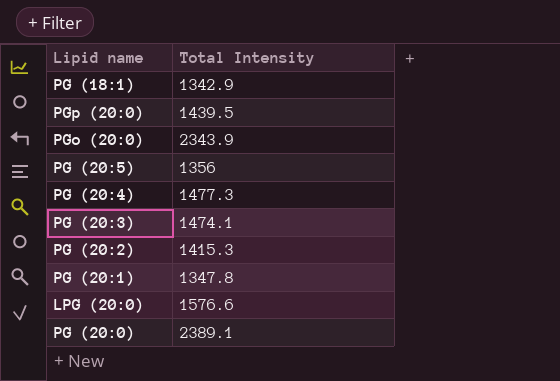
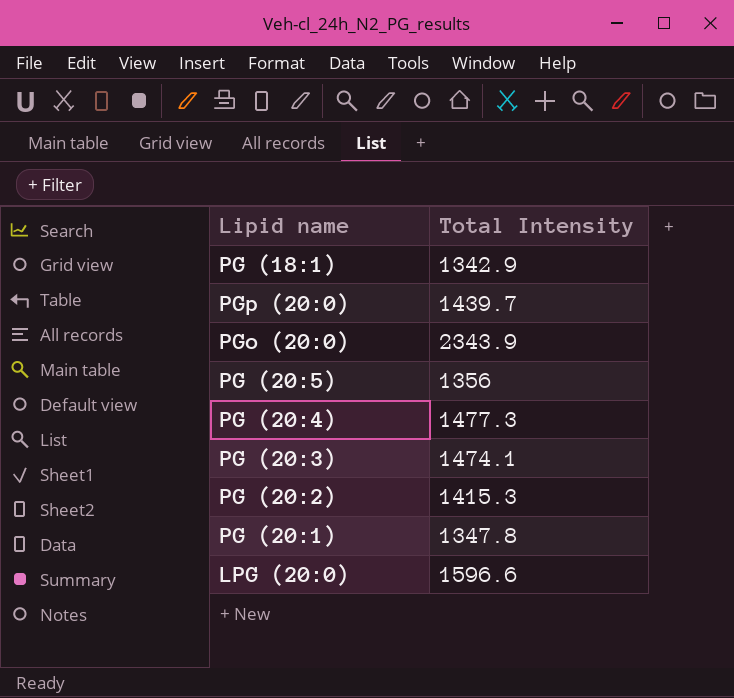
row PG (20:0): 2389.1 -> none
PGp (20:0) | Total Intensity: 1439.5 -> 1439.7
LPG (20:0) | Total Intensity: 1576.6 -> 1596.6

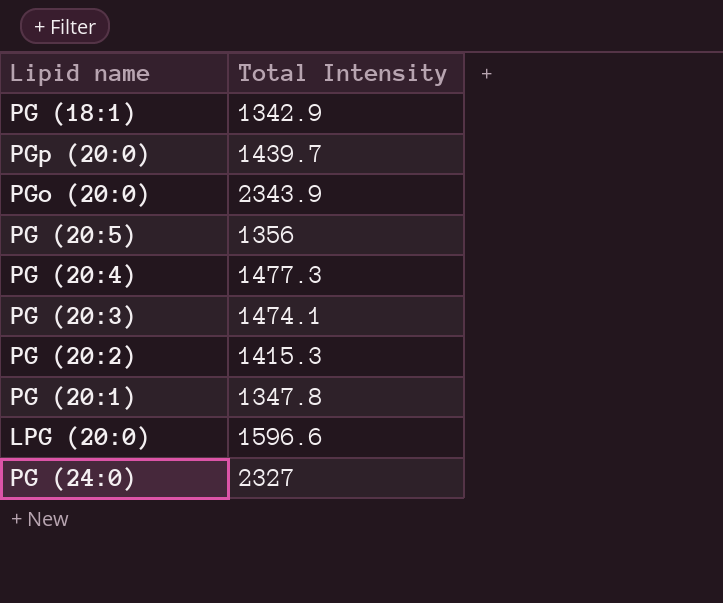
row PG (24:0): none -> 2327

